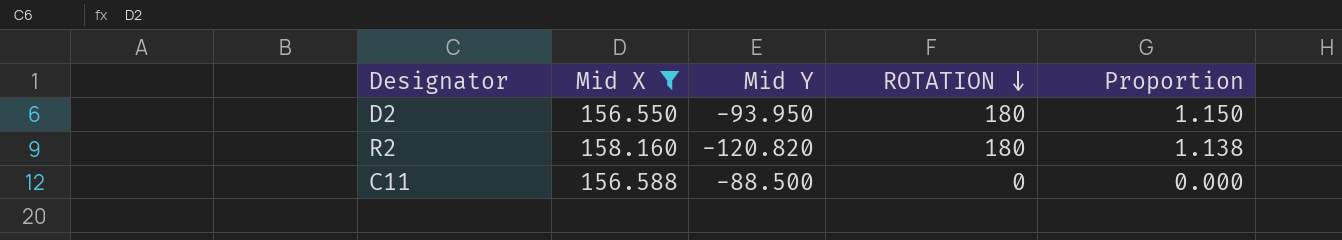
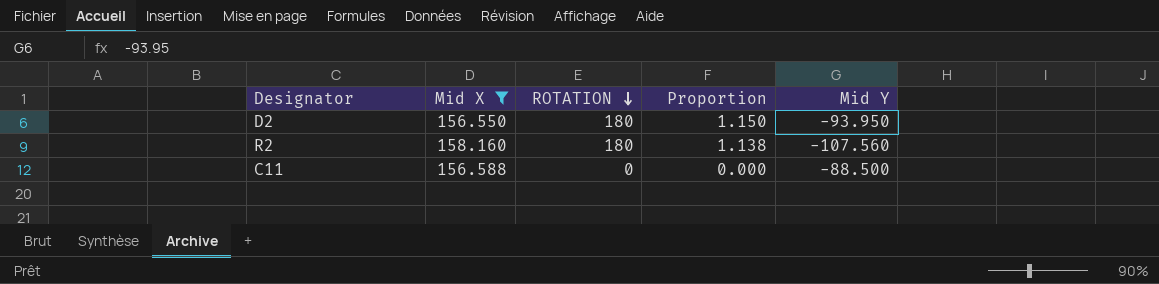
column Mid Y | position: 3 -> 5
R2 | Mid Y: -120.820 -> -107.560

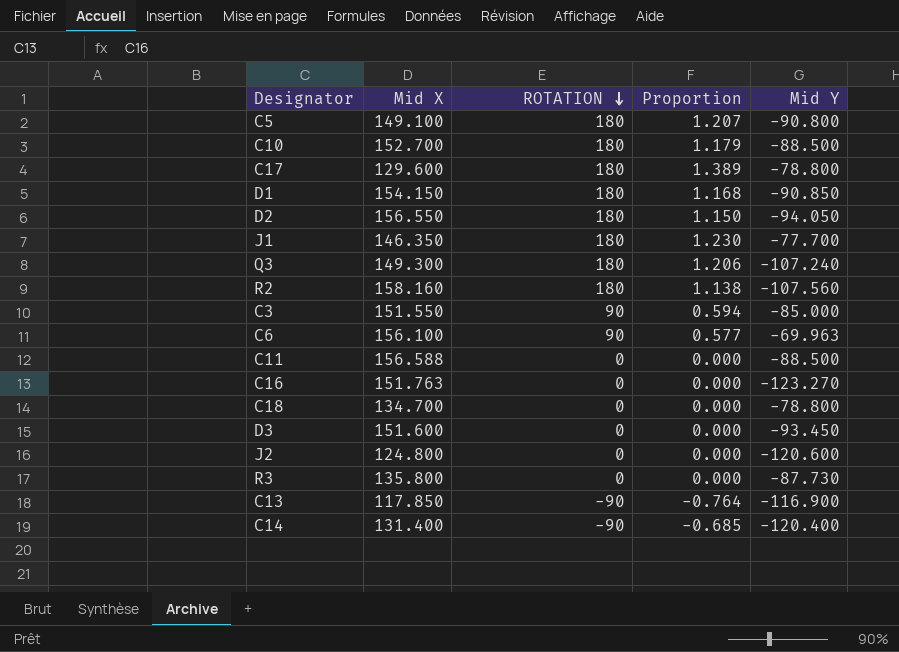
filter: Mid X >= 156.550 -> none
D2 | Mid Y: -93.950 -> -94.050

